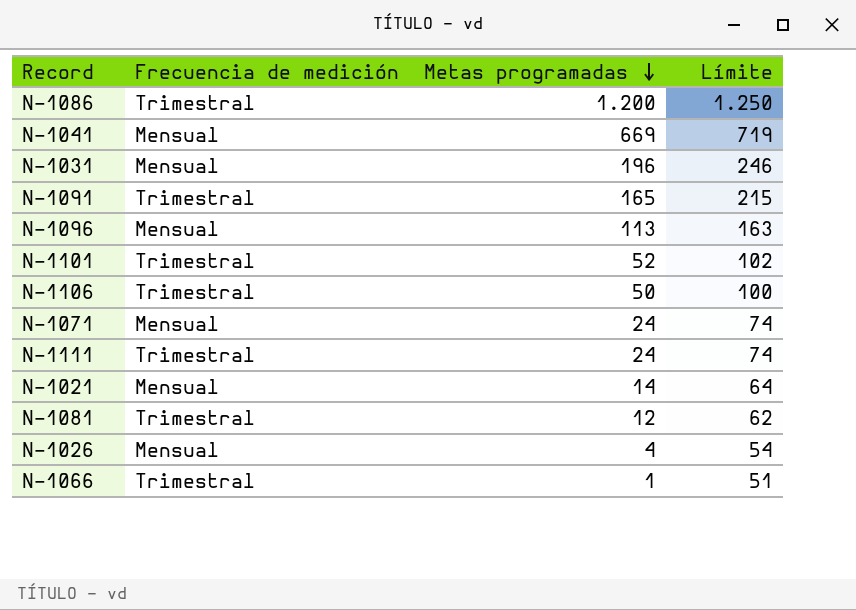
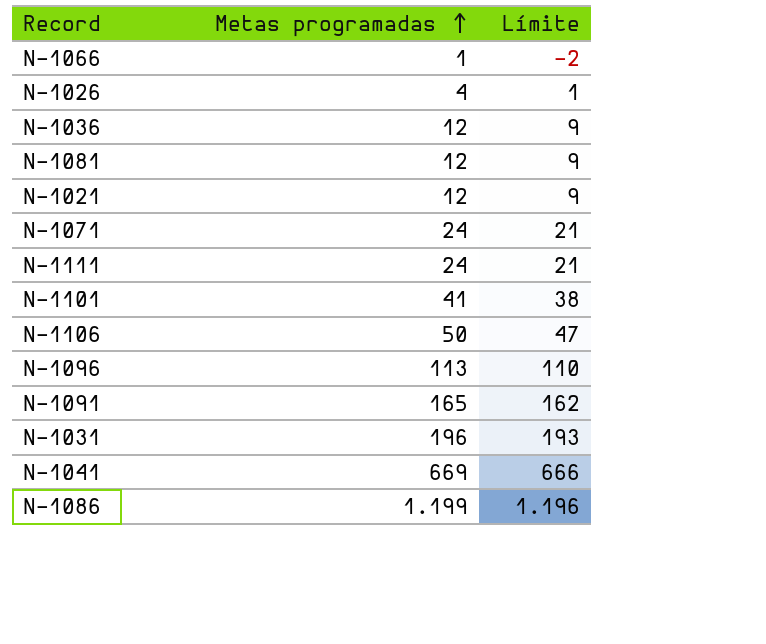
row order: Metas programadas descending -> Metas programadas ascending
column Frecuencia de medición | position: 2 -> none
column Límite | formula: [Metas programadas] + 50 -> [Metas programadas] - 3
row N-1036: none -> 12 | 9
N-1021 | Metas programadas: 14 -> 12
N-1101 | Metas programadas: 52 -> 41
N-1086 | Metas programadas: 1.200 -> 1.199

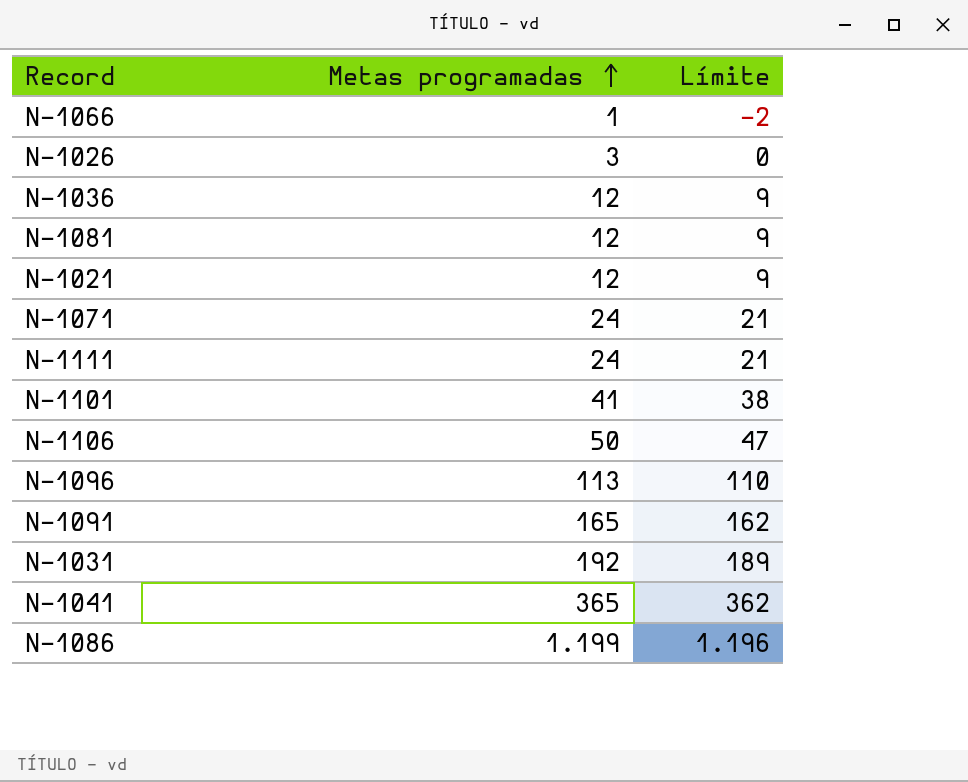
N-1026 | Metas programadas: 4 -> 3
N-1026 | Límite: 1 -> 0
N-1031 | Metas programadas: 196 -> 192
N-1031 | Límite: 193 -> 189
N-1041 | Metas programadas: 669 -> 365
N-1041 | Límite: 666 -> 362

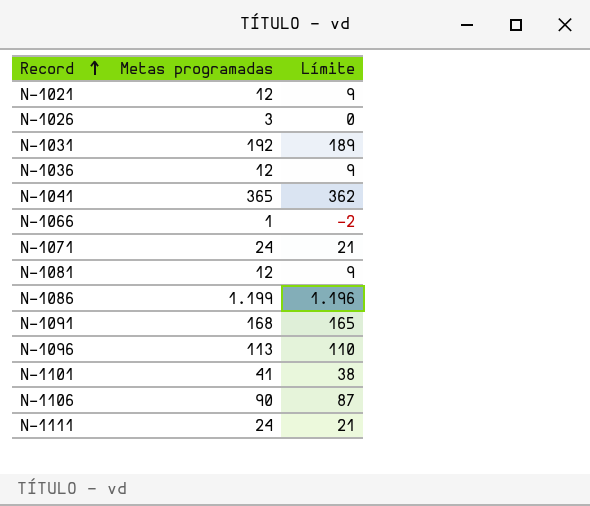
row order: Metas programadas ascending -> Record ascending
N-1091 | Metas programadas: 165 -> 168
N-1091 | Límite: 162 -> 165
N-1106 | Metas programadas: 50 -> 90
N-1106 | Límite: 47 -> 87

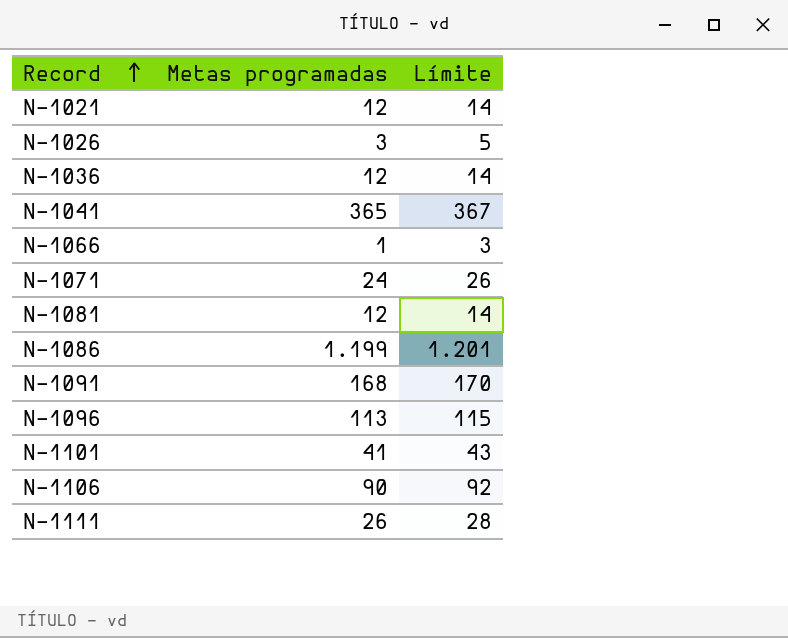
column Límite | formula: [Metas programadas] - 3 -> [Metas programadas] + 2
row N-1031: 192 | 189 -> none
N-1111 | Metas programadas: 24 -> 26

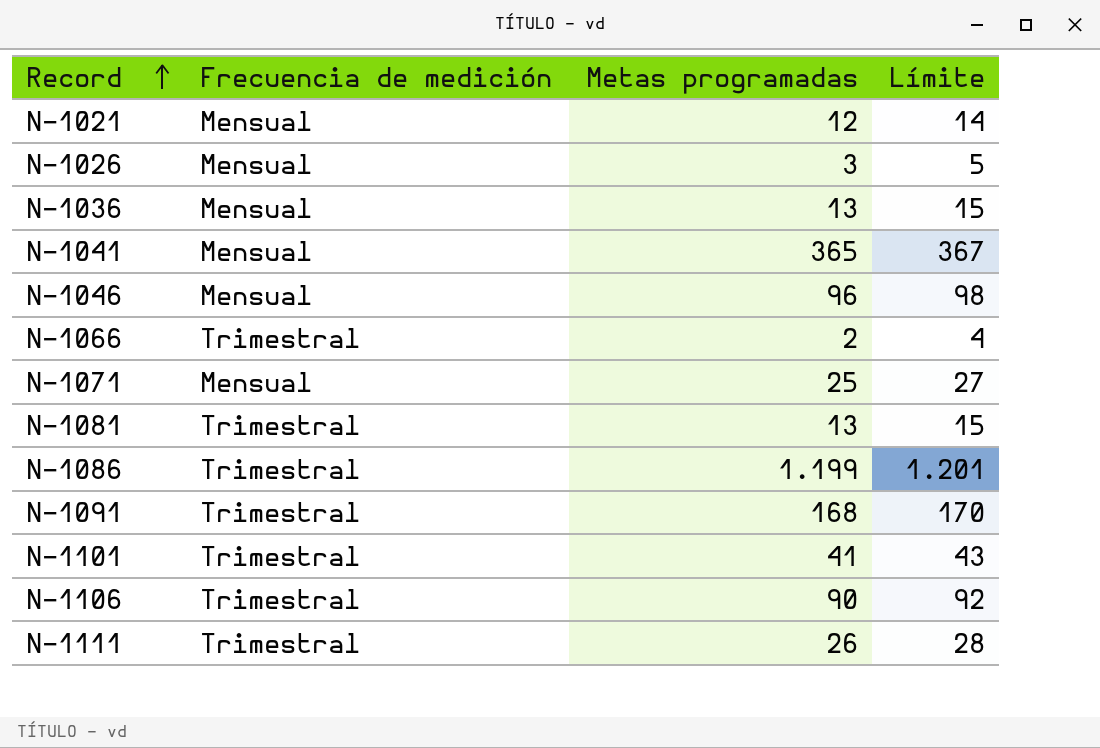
column Frecuencia de medición | position: none -> 2
row N-1096: 113 | 115 -> none
N-1036 | Metas programadas: 12 -> 13
N-1036 | Límite: 14 -> 15
row N-1046: none -> Mensual | 96 | 98
N-1066 | Metas programadas: 1 -> 2
N-1066 | Límite: 3 -> 4
N-1071 | Metas programadas: 24 -> 25
N-1071 | Límite: 26 -> 27
N-1081 | Metas programadas: 12 -> 13
N-1081 | Límite: 14 -> 15

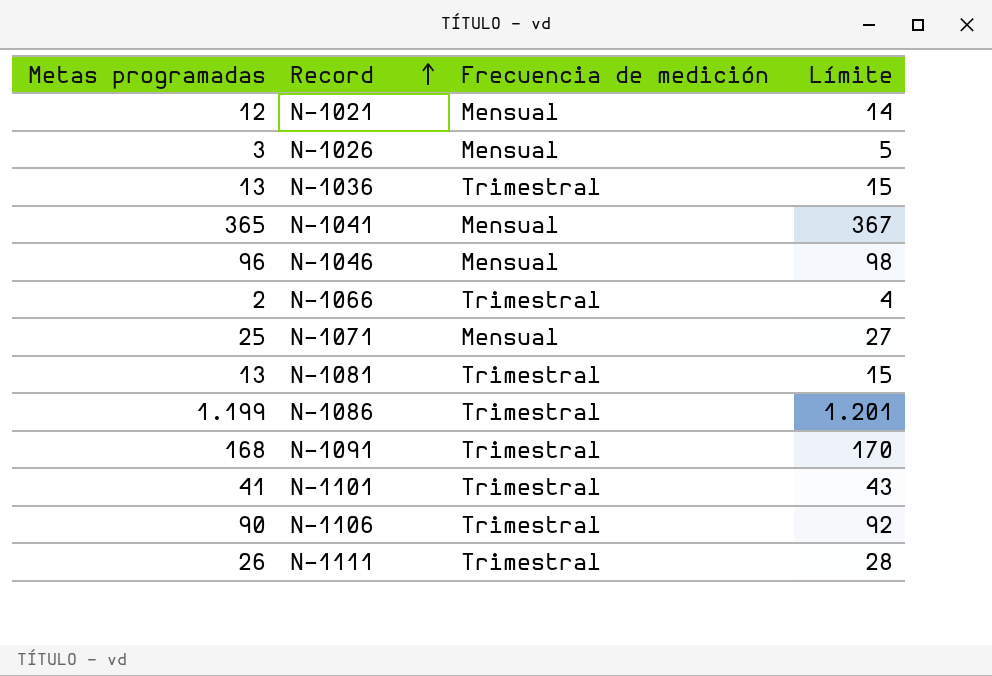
column Metas programadas | position: 3 -> 1
N-1036 | Frecuencia de medición: Mensual -> Trimestral

